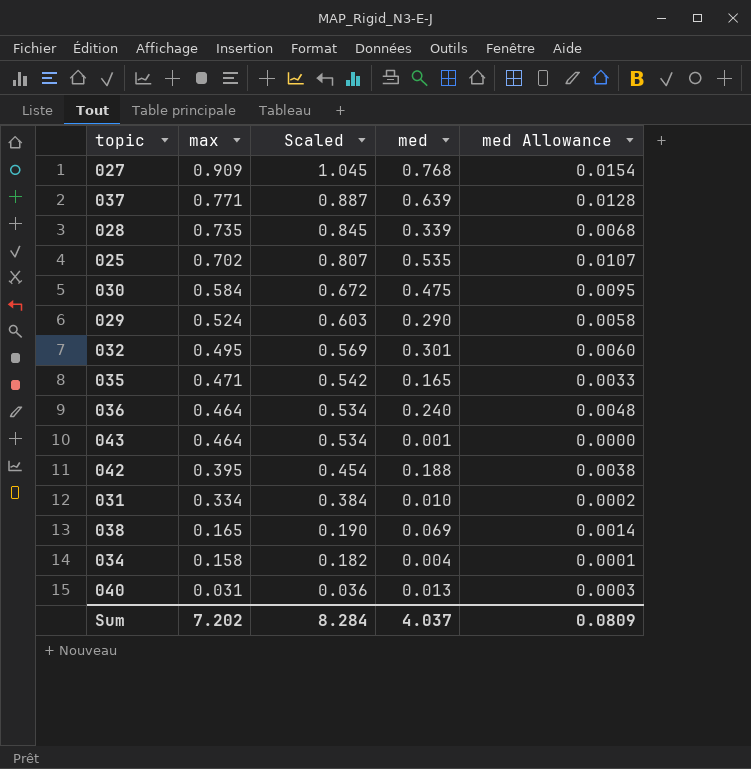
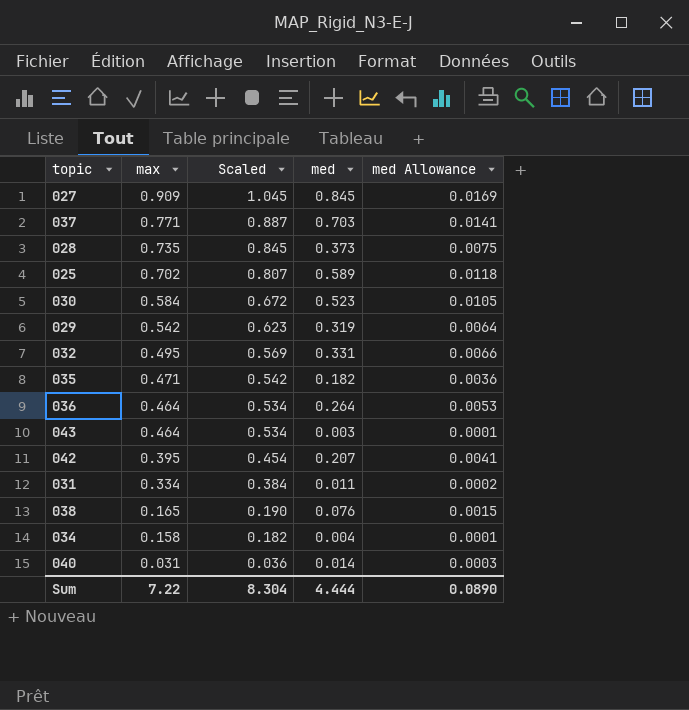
027 | med: 0.768 -> 0.845
027 | med Allowance: 0.0154 -> 0.0169
037 | med: 0.639 -> 0.703
037 | med Allowance: 0.0128 -> 0.0141
028 | med: 0.339 -> 0.373
028 | med Allowance: 0.0068 -> 0.0075
025 | med: 0.535 -> 0.589
025 | med Allowance: 0.0107 -> 0.0118
030 | med: 0.475 -> 0.523
030 | med Allowance: 0.0095 -> 0.0105
029 | max: 0.524 -> 0.542
029 | Scaled: 0.603 -> 0.623
029 | med: 0.290 -> 0.319
029 | med Allowance: 0.0058 -> 0.0064
032 | med: 0.301 -> 0.331
032 | med Allowance: 0.0060 -> 0.0066
035 | med: 0.165 -> 0.182
035 | med Allowance: 0.0033 -> 0.0036
036 | med: 0.240 -> 0.264
036 | med Allowance: 0.0048 -> 0.0053
043 | med: 0.001 -> 0.003
043 | med Allowance: 0.0000 -> 0.0001
042 | med: 0.188 -> 0.207
042 | med Allowance: 0.0038 -> 0.0041
031 | med: 0.010 -> 0.011
038 | med: 0.069 -> 0.076
038 | med Allowance: 0.0014 -> 0.0015
040 | med: 0.013 -> 0.014
Sum | max: 7.202 -> 7.22
Sum | Scaled: 8.284 -> 8.304
Sum | med: 4.037 -> 4.444
Sum | med Allowance: 0.0809 -> 0.0890

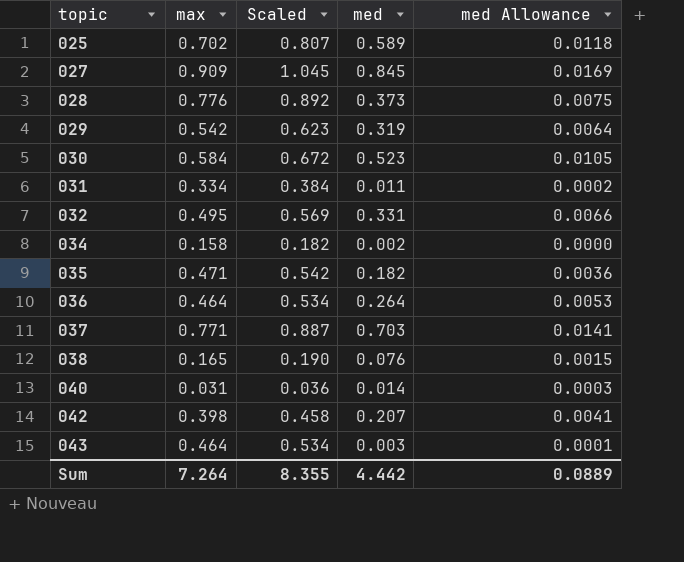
row order: max descending -> topic ascending
028 | max: 0.735 -> 0.776
028 | Scaled: 0.845 -> 0.892
034 | med: 0.004 -> 0.002
034 | med Allowance: 0.0001 -> 0.0000
042 | max: 0.395 -> 0.398
042 | Scaled: 0.454 -> 0.458
Sum | max: 7.22 -> 7.264
Sum | Scaled: 8.304 -> 8.355
Sum | med: 4.444 -> 4.442
Sum | med Allowance: 0.0890 -> 0.0889

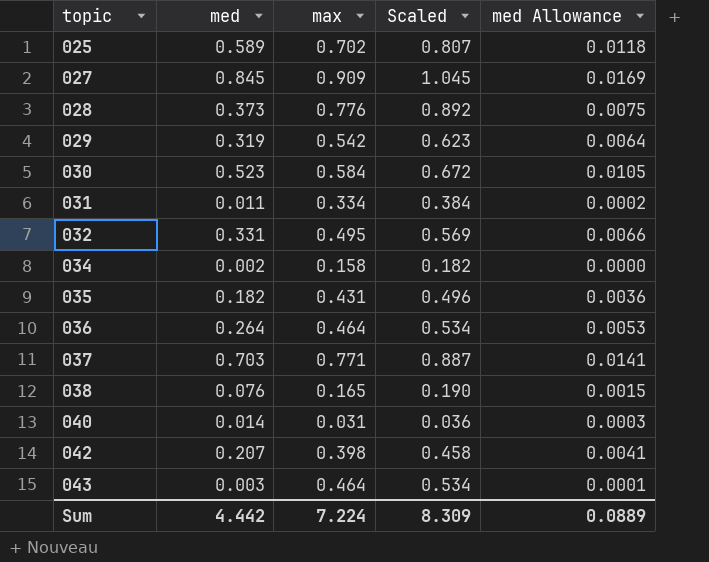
column med | position: 4 -> 2
035 | max: 0.471 -> 0.431
035 | Scaled: 0.542 -> 0.496
Sum | max: 7.264 -> 7.224
Sum | Scaled: 8.355 -> 8.309

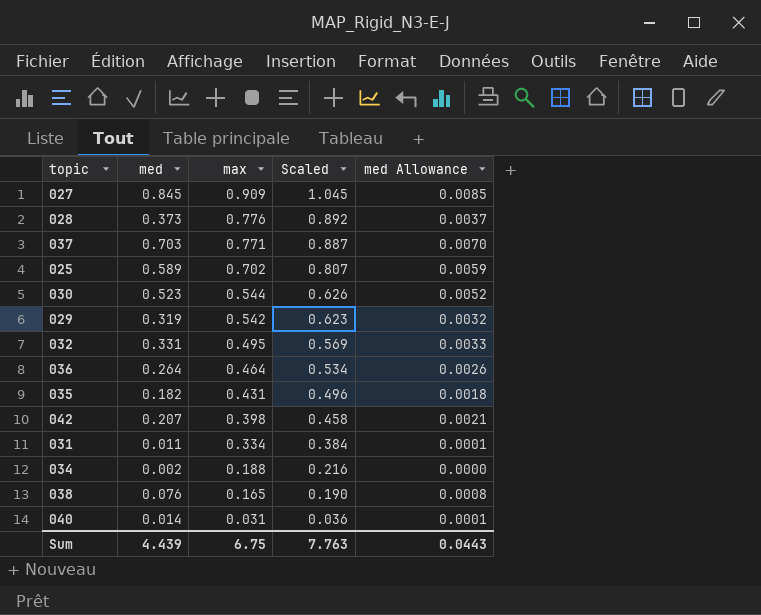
row order: topic ascending -> max descending
column med Allowance | formula: [med] * 0.02 -> [med] * 0.01
row 043: 0.003 | 0.464 | 0.534 | 0.0001 -> none
030 | max: 0.584 -> 0.544
030 | Scaled: 0.672 -> 0.626
034 | max: 0.158 -> 0.188
034 | Scaled: 0.182 -> 0.216
Sum | med: 4.442 -> 4.439
Sum | max: 7.224 -> 6.75
Sum | Scaled: 8.309 -> 7.763
Sum | med Allowance: 0.0889 -> 0.0443

